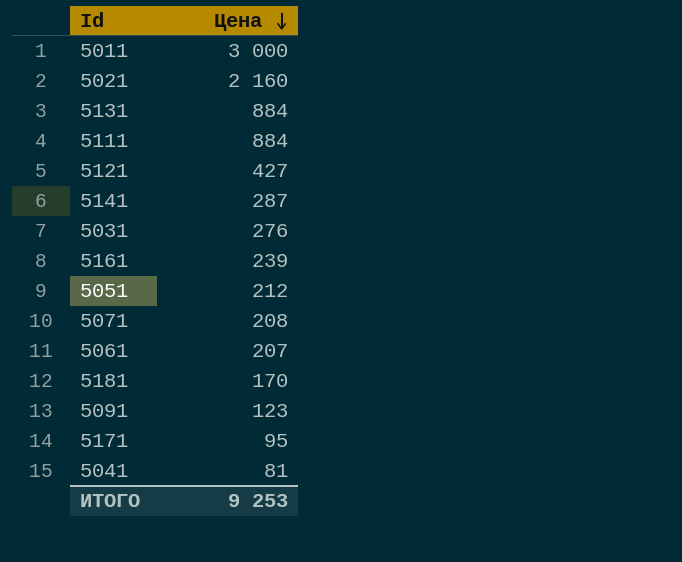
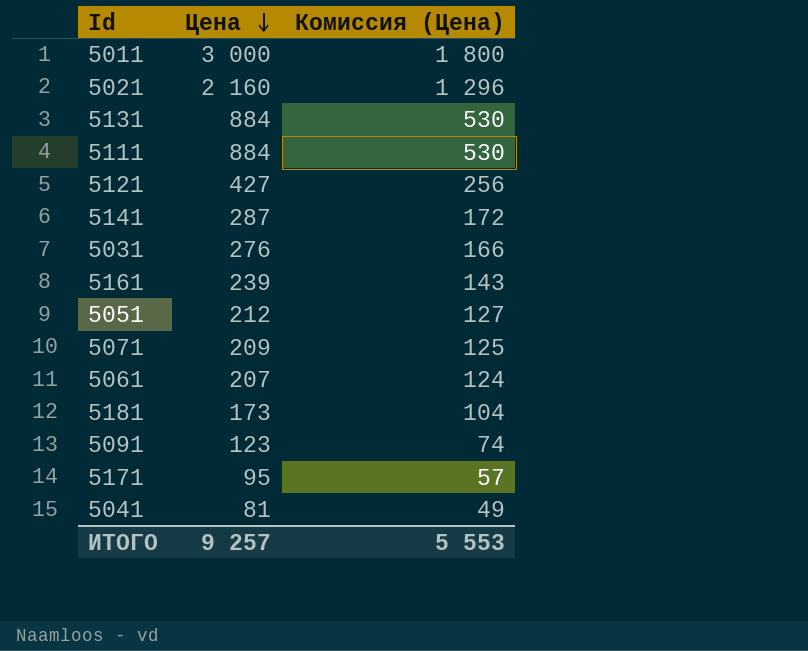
column Комиссия (Цена) | formula: none -> [Цена] * 0,6
5071 | Цена: 208 -> 209
5181 | Цена: 170 -> 173
ИТОГО | Цена: 9 253 -> 9 257

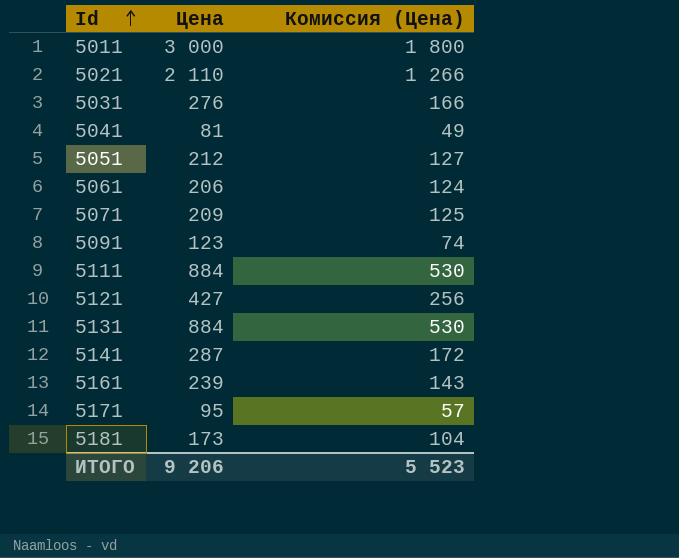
row order: Цена descending -> Id ascending
5021 | Цена: 2 160 -> 2 110
5021 | Комиссия (Цена): 1 296 -> 1 266
5061 | Цена: 207 -> 206
ИТОГО | Цена: 9 257 -> 9 206
ИТОГО | Комиссия (Цена): 5 553 -> 5 523

